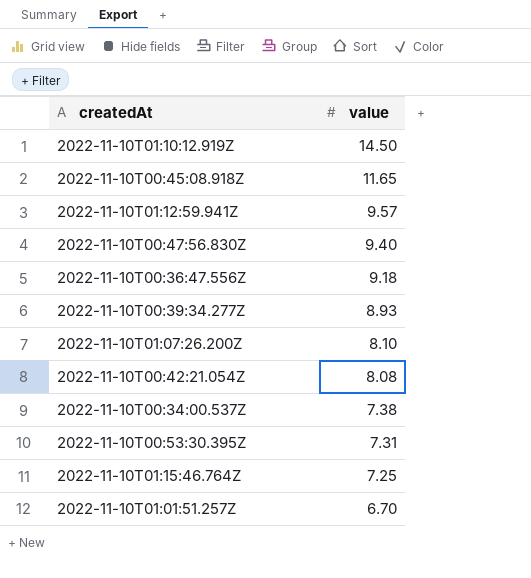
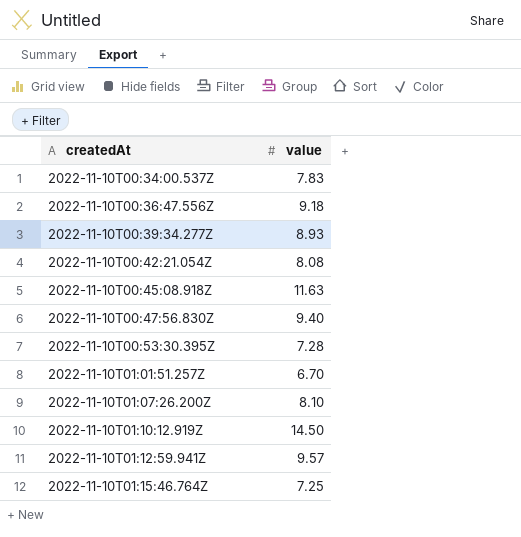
row order: value descending -> createdAt ascending
2022-11-10T00:34:00.537Z | value: 7.38 -> 7.83
2022-11-10T00:45:08.918Z | value: 11.65 -> 11.63
2022-11-10T00:53:30.395Z | value: 7.31 -> 7.28

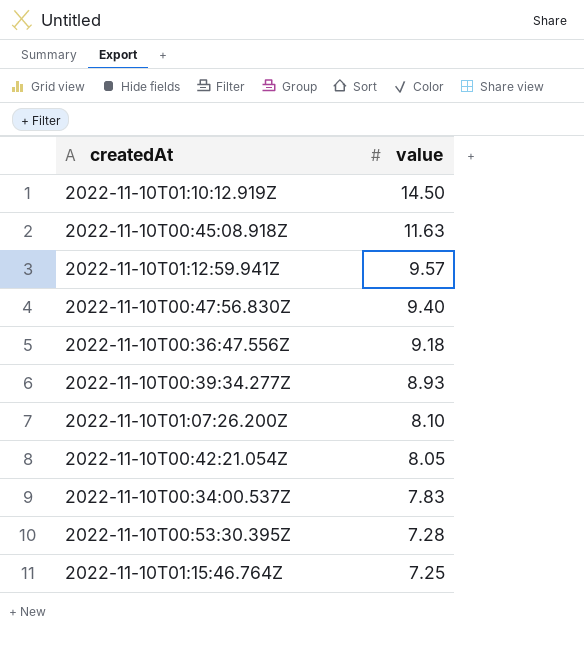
row order: createdAt ascending -> value descending
row 2022-11-10T01:01:51.257Z: 6.70 -> none
2022-11-10T00:42:21.054Z | value: 8.08 -> 8.05

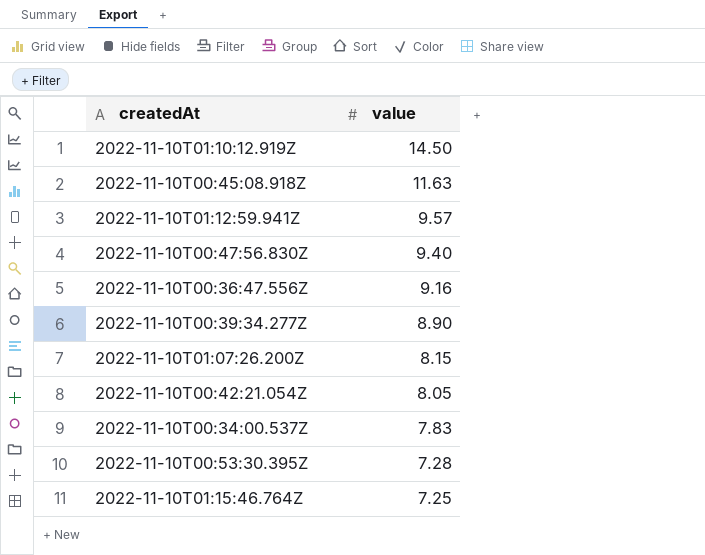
2022-11-10T00:36:47.556Z | value: 9.18 -> 9.16
2022-11-10T00:39:34.277Z | value: 8.93 -> 8.90
2022-11-10T01:07:26.200Z | value: 8.10 -> 8.15

